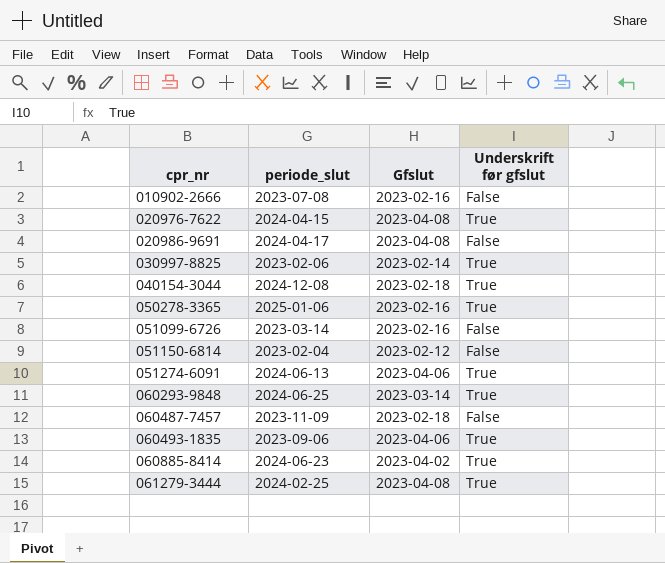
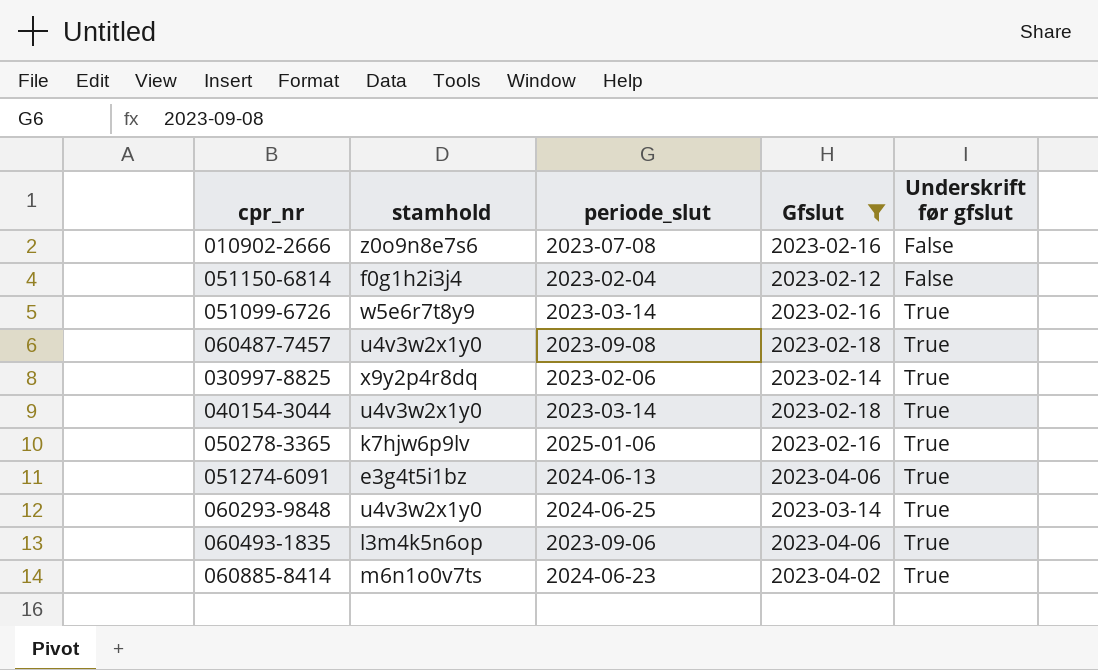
filter: none -> Gfslut != 2023-04-08
row order: cpr_nr ascending -> Underskrift før gfslut ascending
column stamhold | position: none -> 2
051099-6726 | Underskrift før gfslut: False -> True
060487-7457 | periode_slut: 2023-11-09 -> 2023-09-08
060487-7457 | Underskrift før gfslut: False -> True
040154-3044 | periode_slut: 2024-12-08 -> 2023-03-14

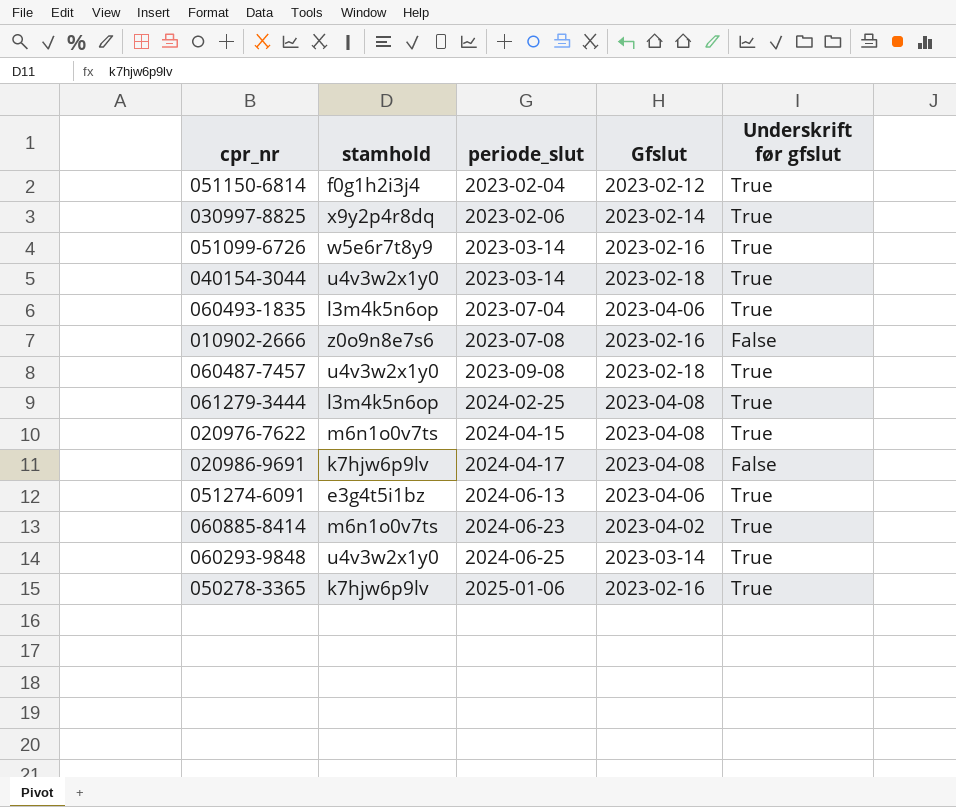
filter: Gfslut != 2023-04-08 -> none
row order: Underskrift før gfslut ascending -> periode_slut ascending
051150-6814 | Underskrift før gfslut: False -> True
060493-1835 | periode_slut: 2023-09-06 -> 2023-07-04

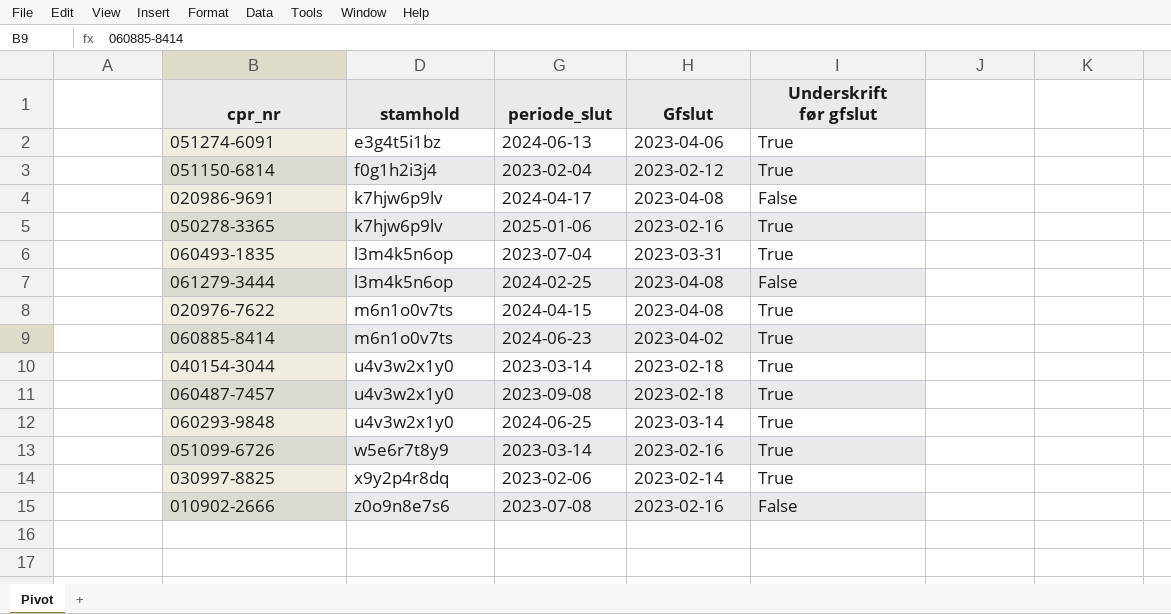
row order: periode_slut ascending -> stamhold ascending
060493-1835 | Gfslut: 2023-04-06 -> 2023-03-31
061279-3444 | Underskrift før gfslut: True -> False

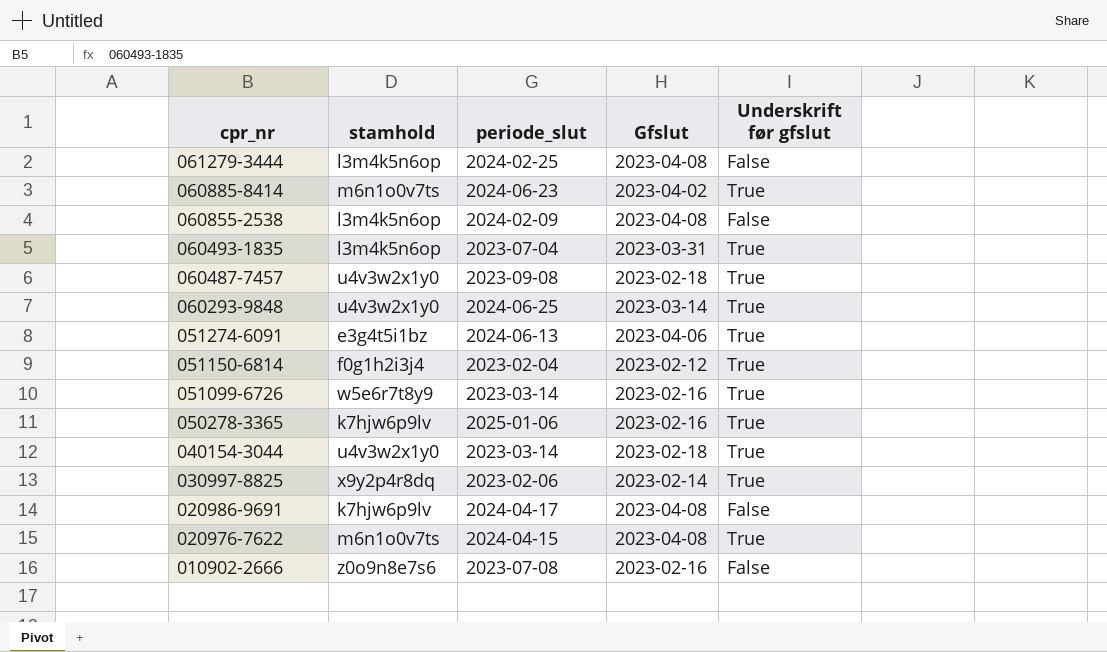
row order: stamhold ascending -> cpr_nr descending
row 060855-2538: none -> l3m4k5n6op | 2024-02-09 | 2023-04-08 | False

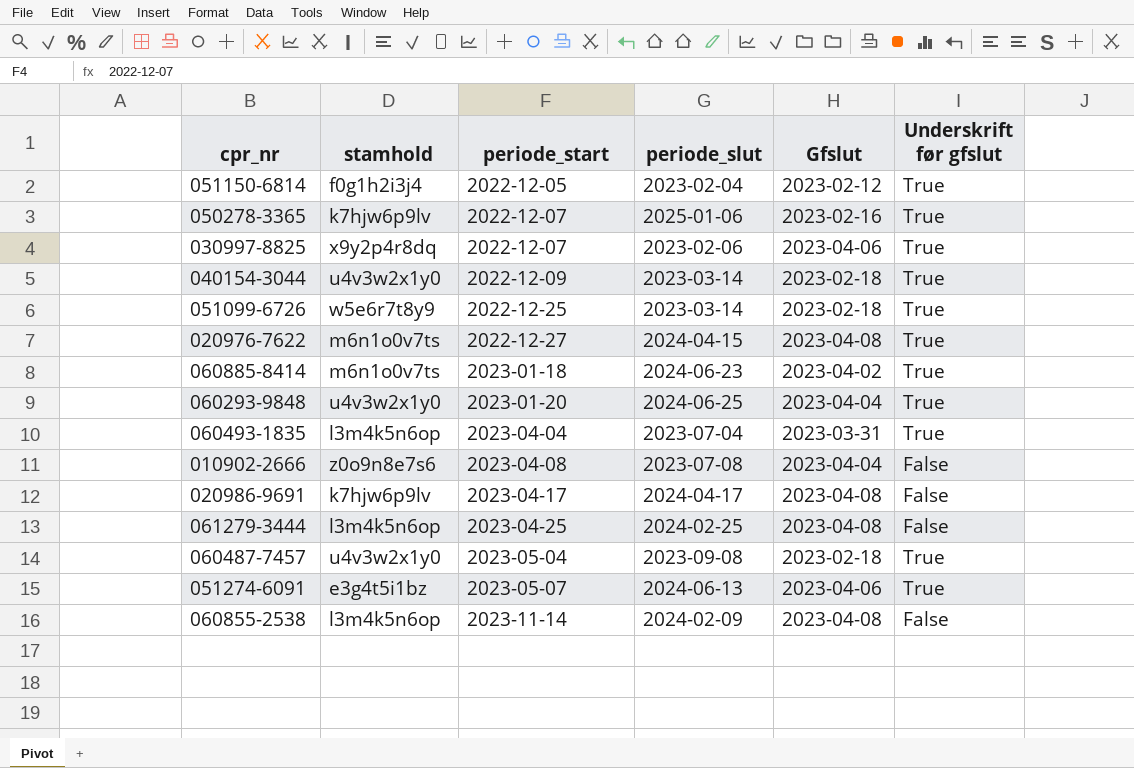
row order: cpr_nr descending -> periode_start ascending
column periode_start | position: none -> 3
030997-8825 | Gfslut: 2023-02-14 -> 2023-04-06
051099-6726 | Gfslut: 2023-02-16 -> 2023-02-18
060293-9848 | Gfslut: 2023-03-14 -> 2023-04-04
010902-2666 | Gfslut: 2023-02-16 -> 2023-04-04

